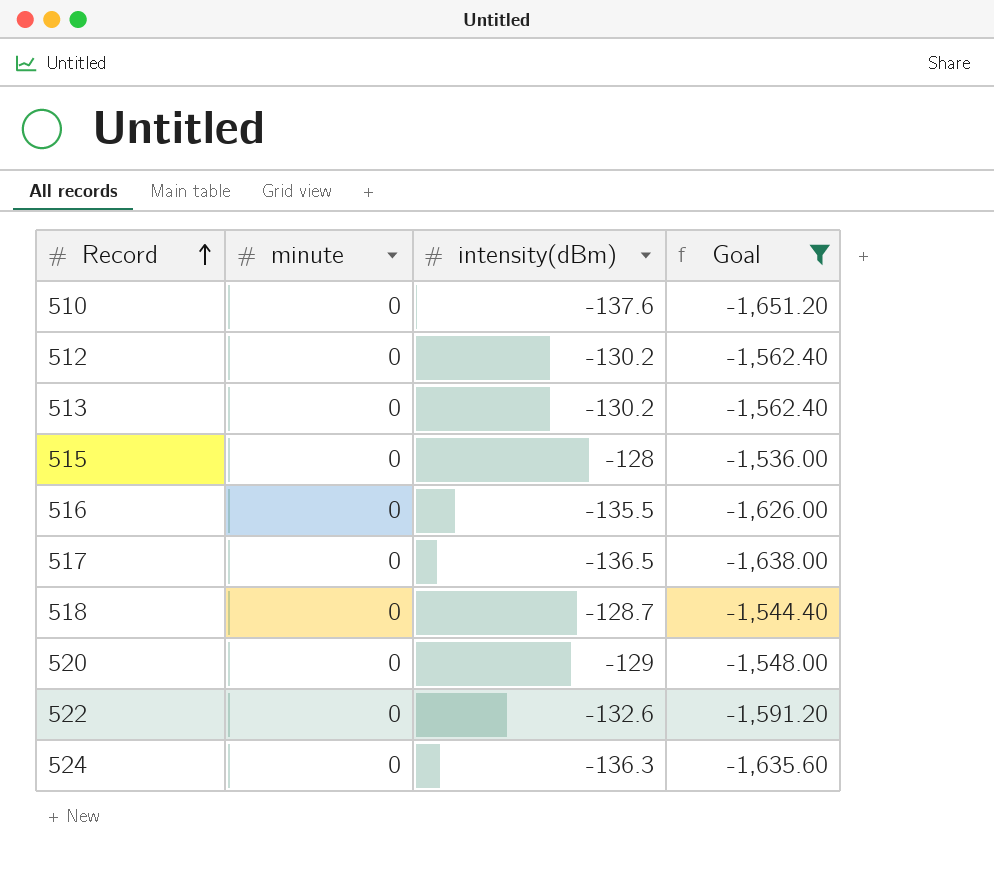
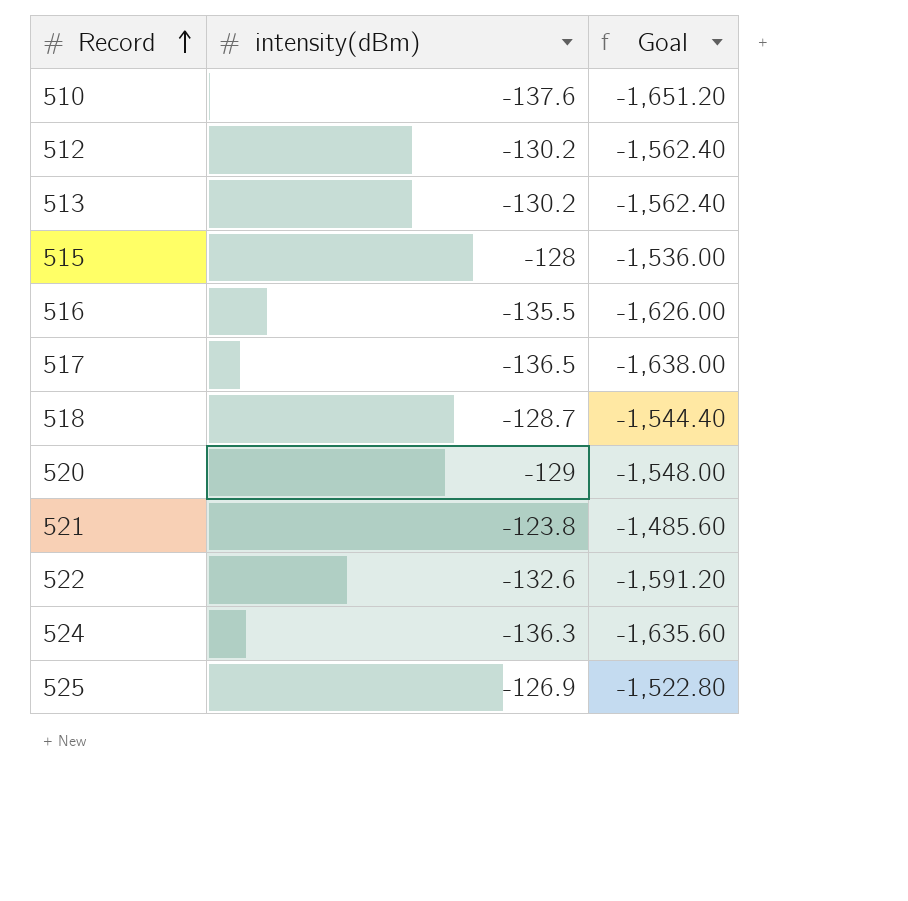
filter: Goal <= -1,536.00 -> none
column minute | position: 2 -> none

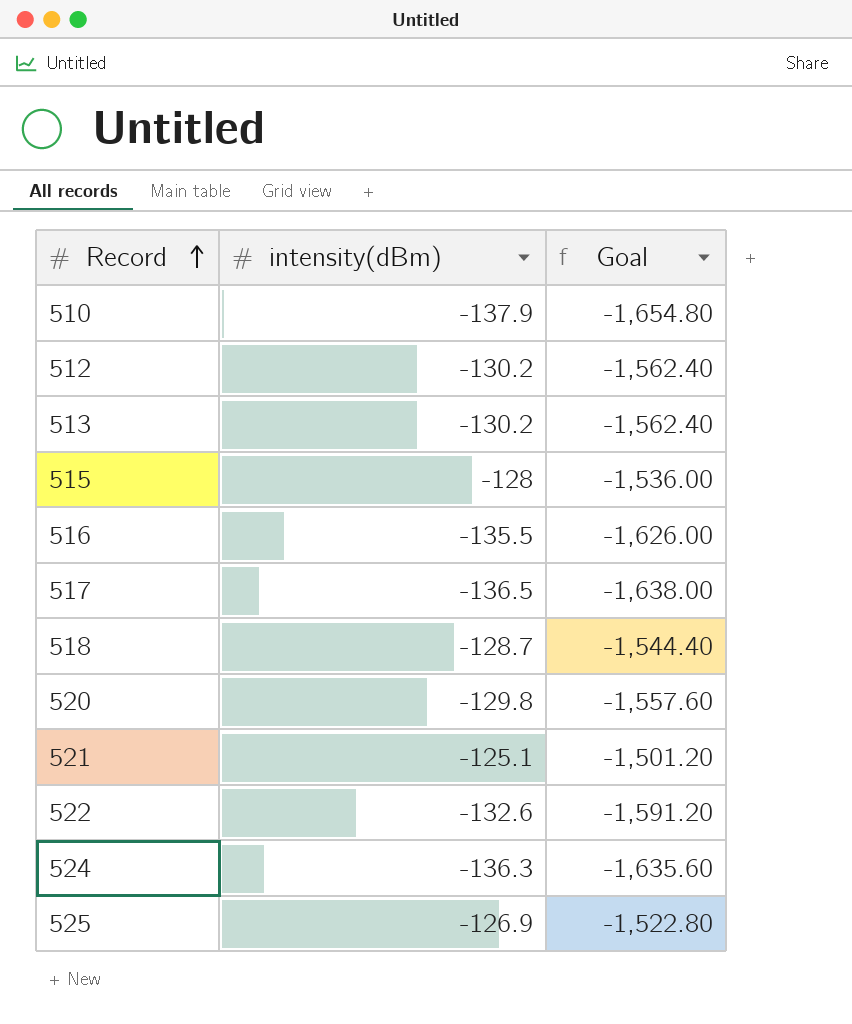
510 | intensity(dBm): -137.6 -> -137.9
510 | Goal: -1,651.20 -> -1,654.80
520 | intensity(dBm): -129 -> -129.8
520 | Goal: -1,548.00 -> -1,557.60
521 | intensity(dBm): -123.8 -> -125.1
521 | Goal: -1,485.60 -> -1,501.20

